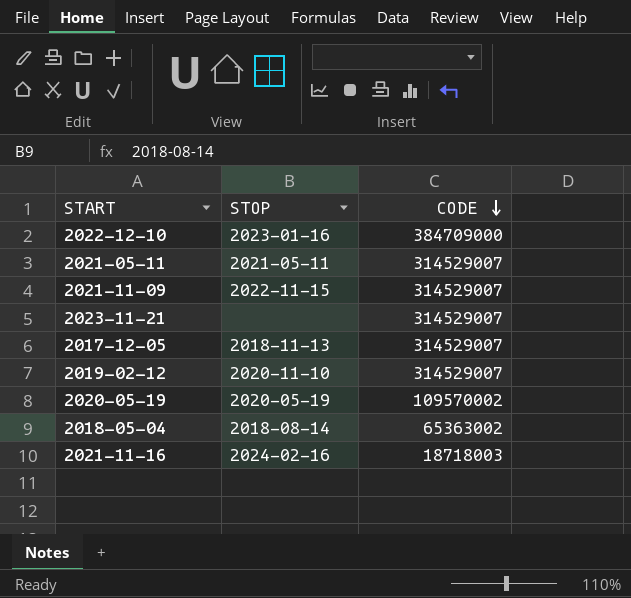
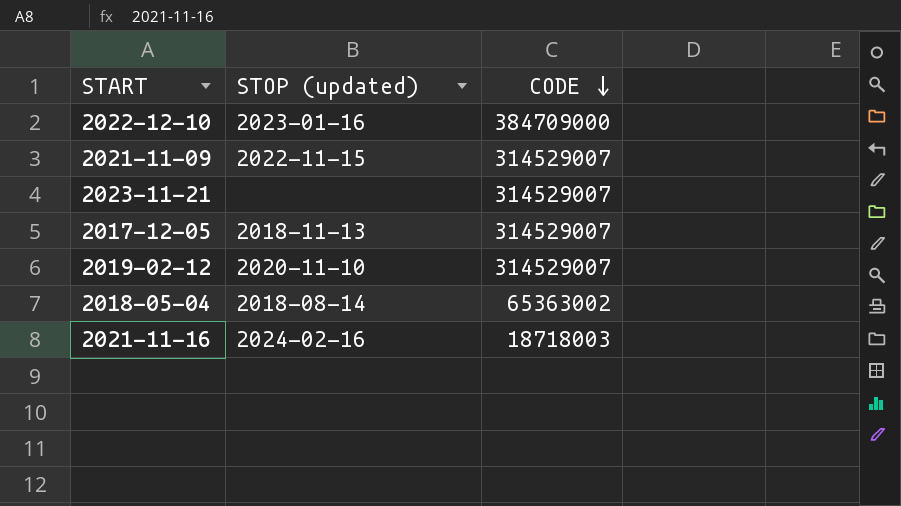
column name: STOP -> STOP (updated)
row 2021-05-11: 2021-05-11 | 314529007 -> none
row 2020-05-19: 2020-05-19 | 109570002 -> none

